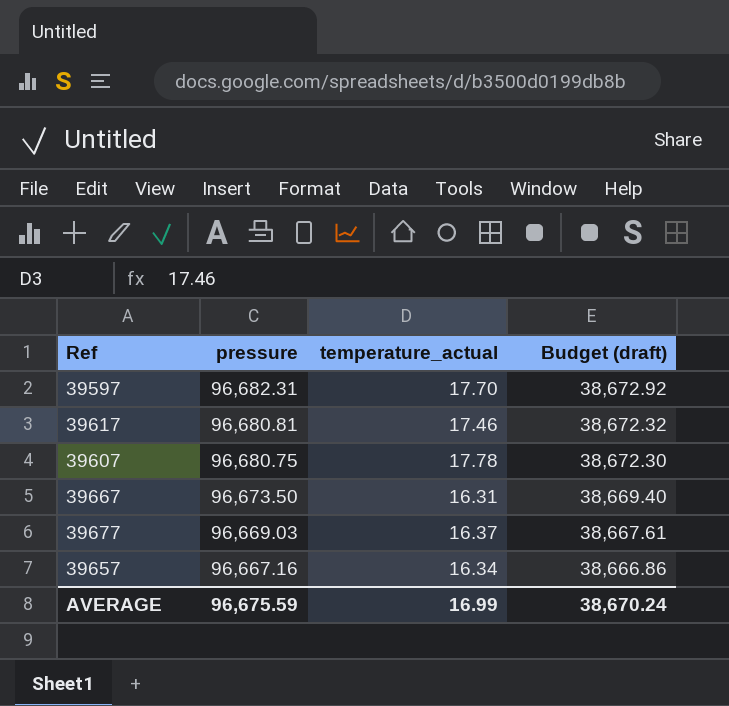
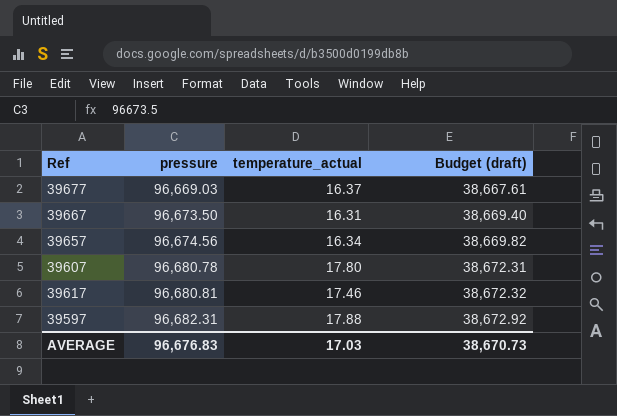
row order: pressure descending -> pressure ascending
39657 | pressure: 96,667.16 -> 96,674.56
39657 | Budget (draft): 38,666.86 -> 38,669.82
39607 | pressure: 96,680.75 -> 96,680.78
39607 | temperature_actual: 17.78 -> 17.80
39607 | Budget (draft): 38,672.30 -> 38,672.31
39597 | temperature_actual: 17.70 -> 17.88
AVERAGE | pressure: 96,675.59 -> 96,676.83
AVERAGE | temperature_actual: 16.99 -> 17.03
AVERAGE | Budget (draft): 38,670.24 -> 38,670.73

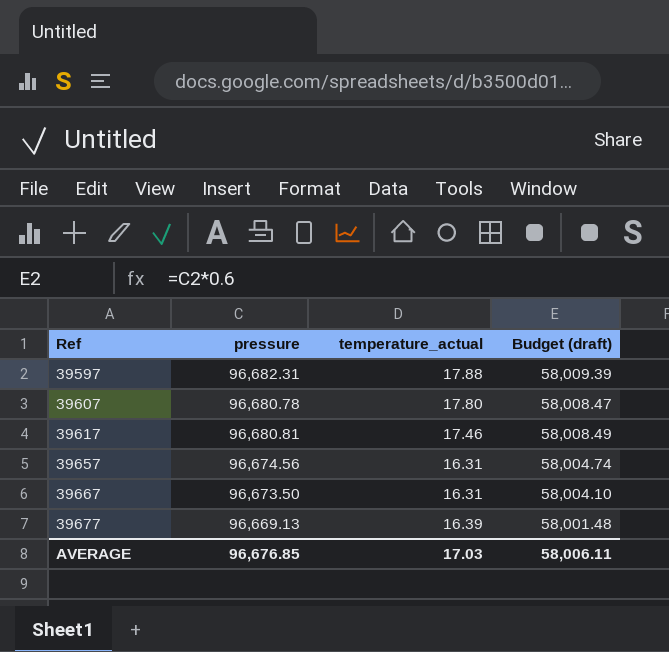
row order: pressure ascending -> Ref ascending
column Budget (draft) | formula: [pressure] * 0.4 -> [pressure] * 0.6
39657 | temperature_actual: 16.34 -> 16.31
39677 | pressure: 96,669.03 -> 96,669.13
39677 | temperature_actual: 16.37 -> 16.39
AVERAGE | pressure: 96,676.83 -> 96,676.85
AVERAGE | Budget (draft): 38,670.73 -> 58,006.11

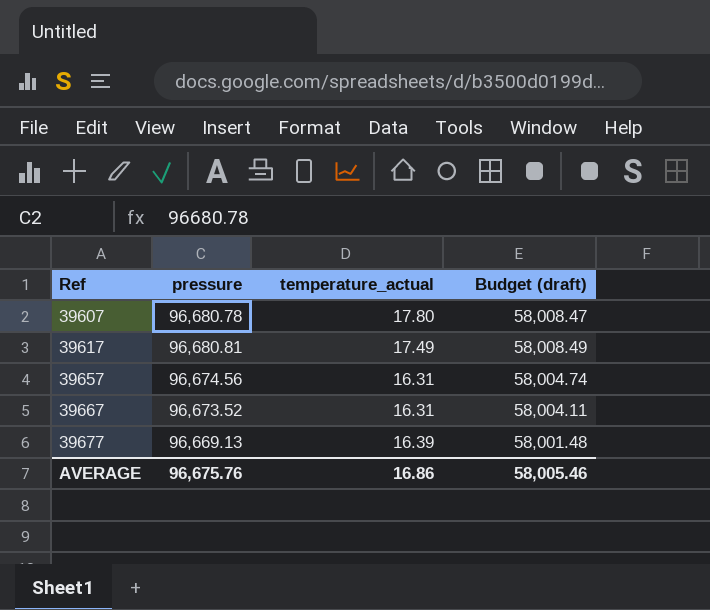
row 39597: 96,682.31 | 17.88 | 58,009.39 -> none
39617 | temperature_actual: 17.46 -> 17.49
39667 | pressure: 96,673.50 -> 96,673.52
39667 | Budget (draft): 58,004.10 -> 58,004.11
AVERAGE | pressure: 96,676.85 -> 96,675.76
AVERAGE | temperature_actual: 17.03 -> 16.86
AVERAGE | Budget (draft): 58,006.11 -> 58,005.46

